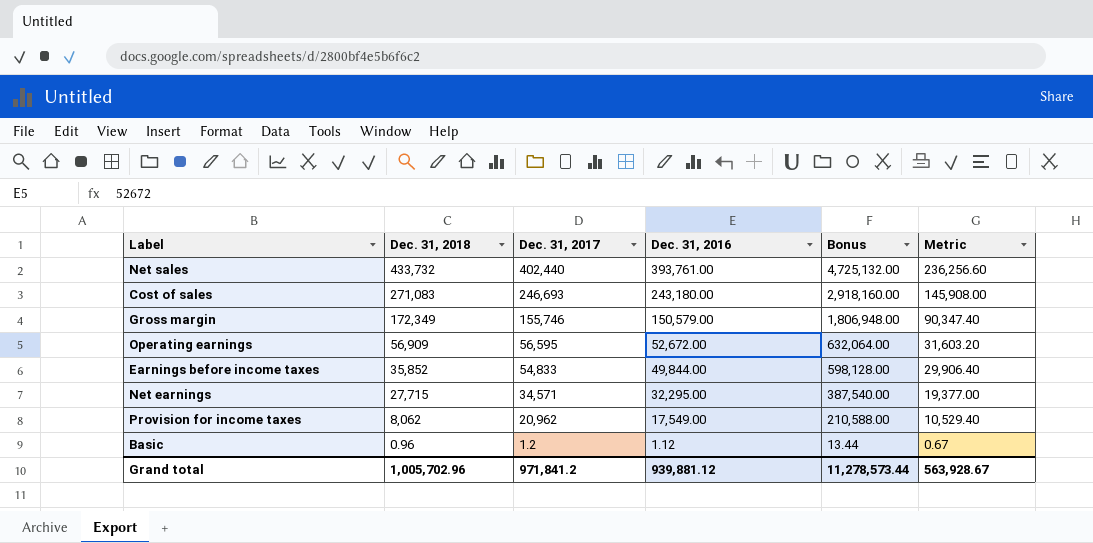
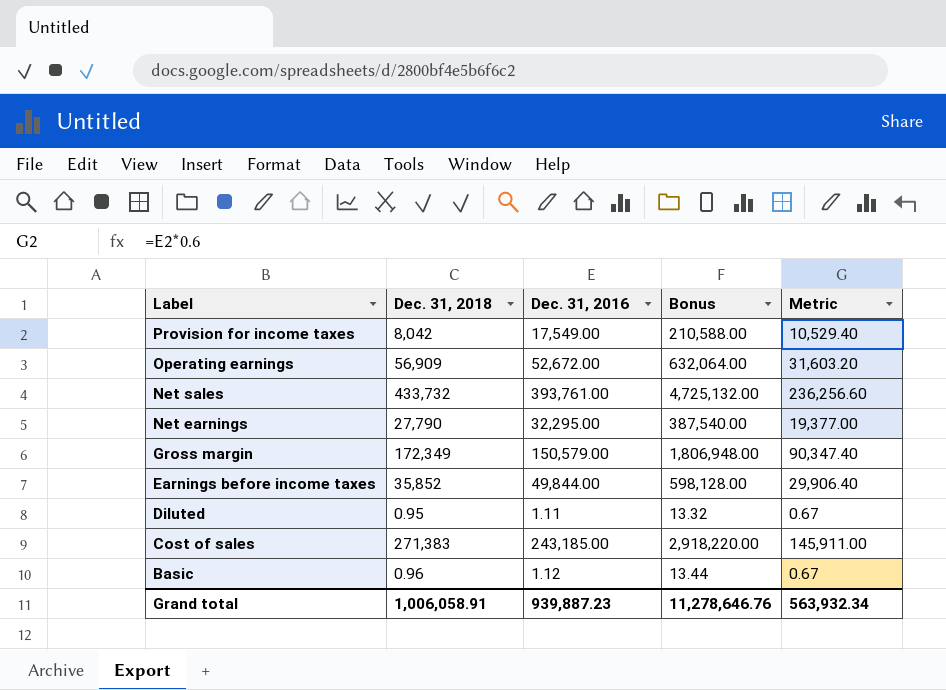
row order: Dec. 31, 2018 descending -> Label descending
column Dec. 31, 2017 | position: 3 -> none
Provision for income taxes | Dec. 31, 2018: 8,062 -> 8,042
Net earnings | Dec. 31, 2018: 27,715 -> 27,790
row Diluted: none -> 0.95 | 1.11 | 13.32 | 0.67
Cost of sales | Dec. 31, 2018: 271,083 -> 271,383
Cost of sales | Dec. 31, 2016: 243,180.00 -> 243,185.00
Cost of sales | Bonus: 2,918,160.00 -> 2,918,220.00
Cost of sales | Metric: 145,908.00 -> 145,911.00
Grand total | Dec. 31, 2018: 1,005,702.96 -> 1,006,058.91
Grand total | Dec. 31, 2016: 939,881.12 -> 939,887.23
Grand total | Bonus: 11,278,573.44 -> 11,278,646.76
Grand total | Metric: 563,928.67 -> 563,932.34

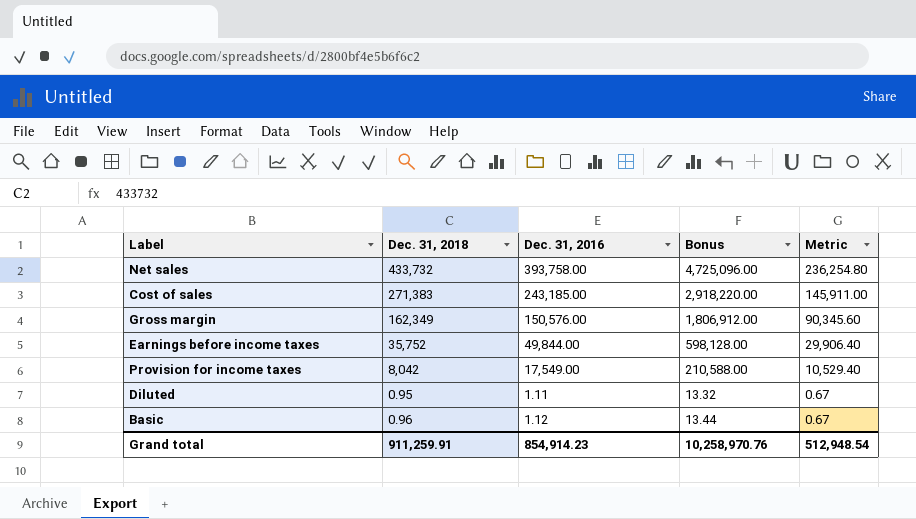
row order: Label descending -> Metric descending
row Operating earnings: 56,909 | 52,672.00 | 632,064.00 | 31,603.20 -> none
row Net earnings: 27,790 | 32,295.00 | 387,540.00 | 19,377.00 -> none
Net sales | Dec. 31, 2016: 393,761.00 -> 393,758.00
Net sales | Bonus: 4,725,132.00 -> 4,725,096.00
Net sales | Metric: 236,256.60 -> 236,254.80
Gross margin | Dec. 31, 2018: 172,349 -> 162,349
Gross margin | Dec. 31, 2016: 150,579.00 -> 150,576.00
Gross margin | Bonus: 1,806,948.00 -> 1,806,912.00
Gross margin | Metric: 90,347.40 -> 90,345.60
Earnings before income taxes | Dec. 31, 2018: 35,852 -> 35,752
Grand total | Dec. 31, 2018: 1,006,058.91 -> 911,259.91
Grand total | Dec. 31, 2016: 939,887.23 -> 854,914.23
Grand total | Bonus: 11,278,646.76 -> 10,258,970.76
Grand total | Metric: 563,932.34 -> 512,948.54

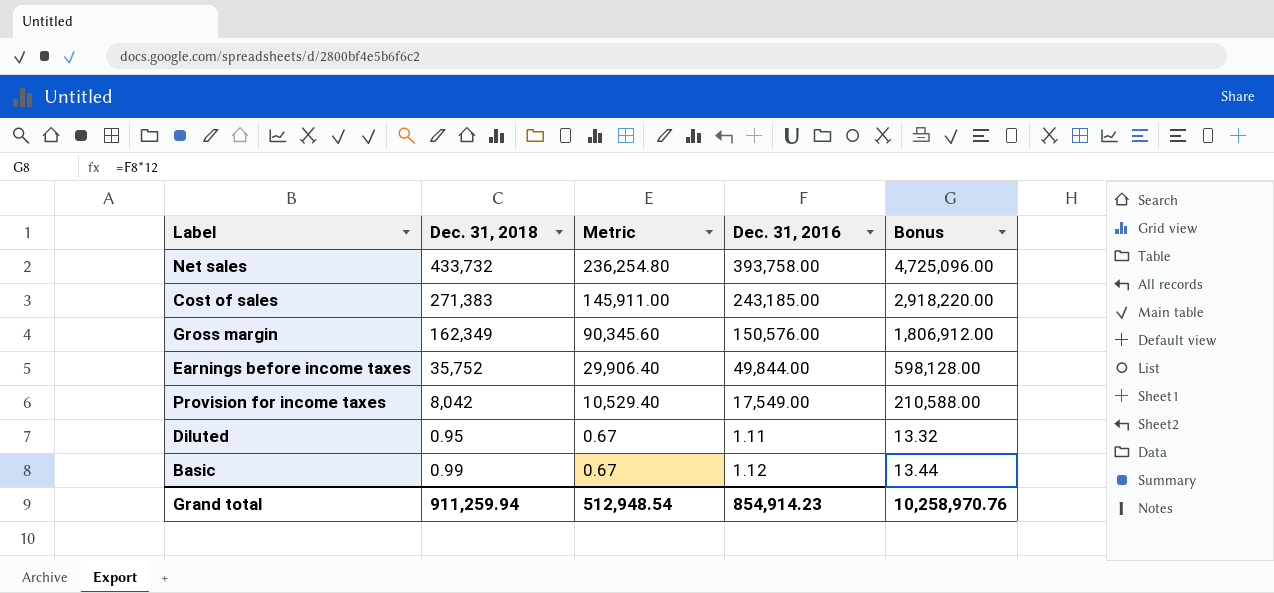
column Metric | position: 5 -> 3
Basic | Dec. 31, 2018: 0.96 -> 0.99
Grand total | Dec. 31, 2018: 911,259.91 -> 911,259.94

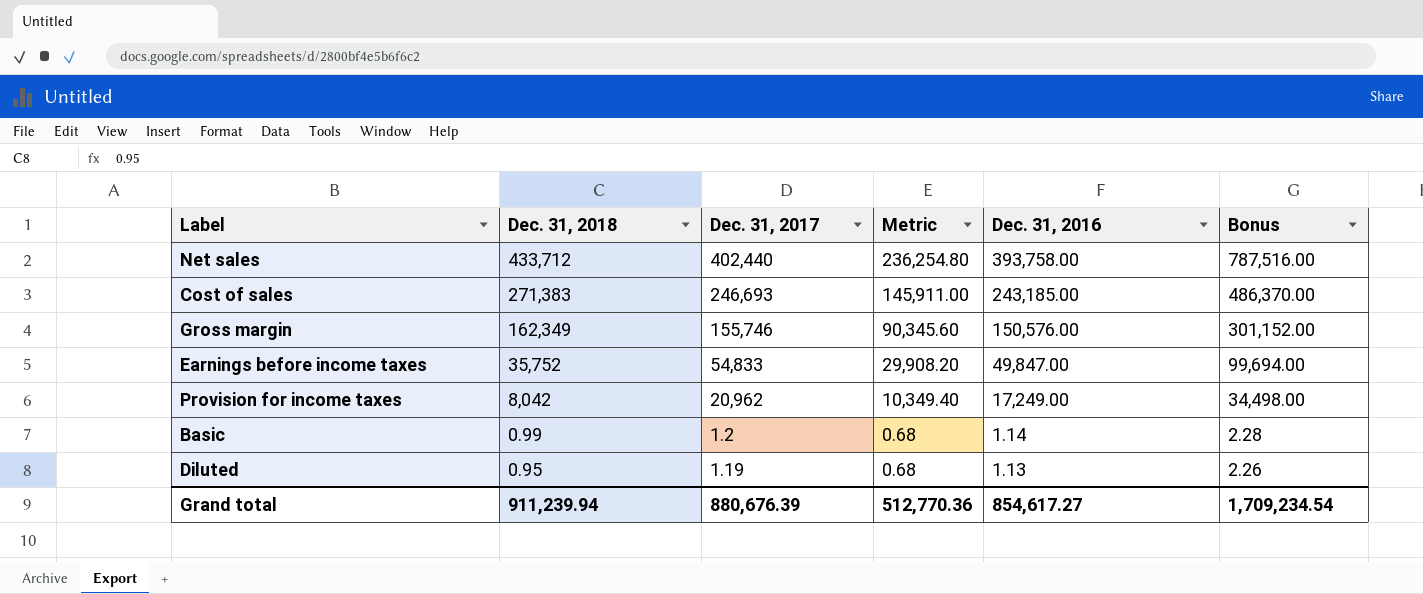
row order: Metric descending -> Dec. 31, 2018 descending
column Dec. 31, 2017 | position: none -> 3
column Bonus | formula: [Dec. 31, 2016] * 12 -> [Dec. 31, 2016] * 2
Net sales | Dec. 31, 2018: 433,732 -> 433,712
Earnings before income taxes | Metric: 29,906.40 -> 29,908.20
Earnings before income taxes | Dec. 31, 2016: 49,844.00 -> 49,847.00
Provision for income taxes | Metric: 10,529.40 -> 10,349.40
Provision for income taxes | Dec. 31, 2016: 17,549.00 -> 17,249.00
Basic | Metric: 0.67 -> 0.68
Basic | Dec. 31, 2016: 1.12 -> 1.14
Diluted | Metric: 0.67 -> 0.68
Diluted | Dec. 31, 2016: 1.11 -> 1.13
Grand total | Dec. 31, 2018: 911,259.94 -> 911,239.94
Grand total | Metric: 512,948.54 -> 512,770.36
Grand total | Dec. 31, 2016: 854,914.23 -> 854,617.27
Grand total | Bonus: 10,258,970.76 -> 1,709,234.54

